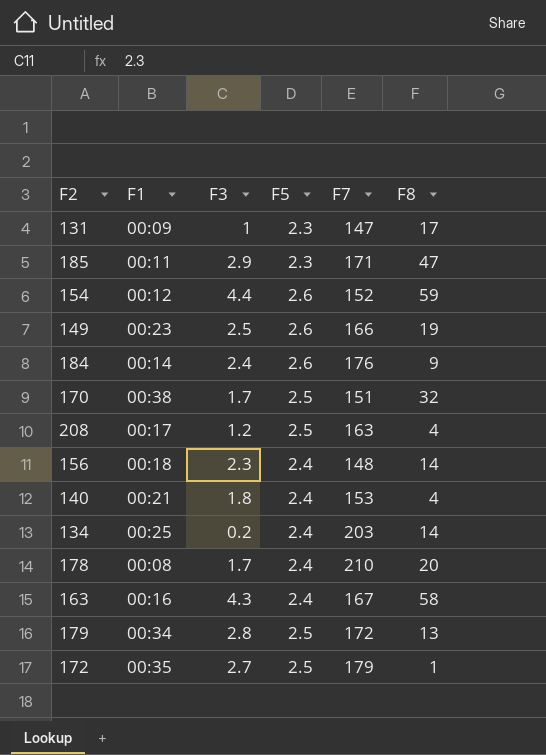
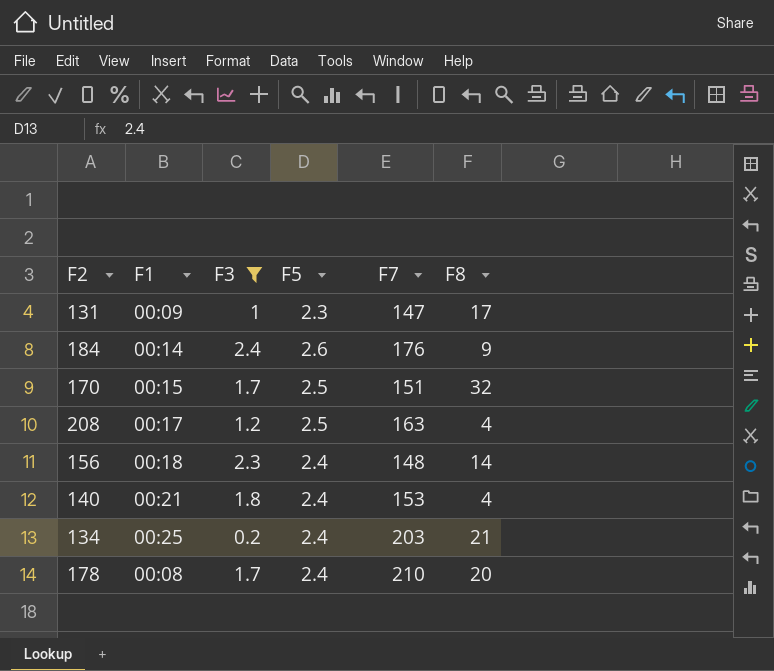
filter: none -> F3 <= 2.4
170 | F1: 00:38 -> 00:15
134 | F8: 14 -> 21

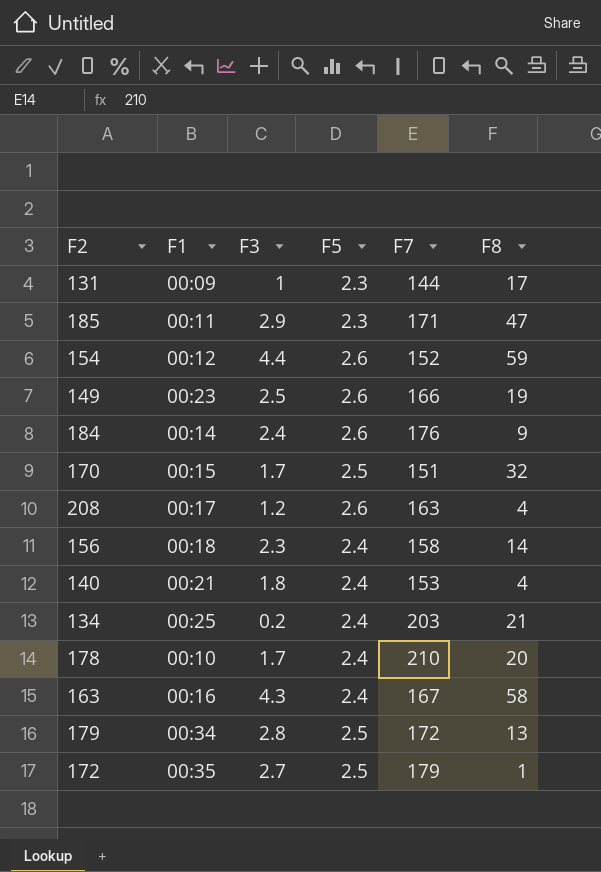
filter: F3 <= 2.4 -> none
131 | F7: 147 -> 144
208 | F5: 2.5 -> 2.6
156 | F7: 148 -> 158
178 | F1: 00:08 -> 00:10

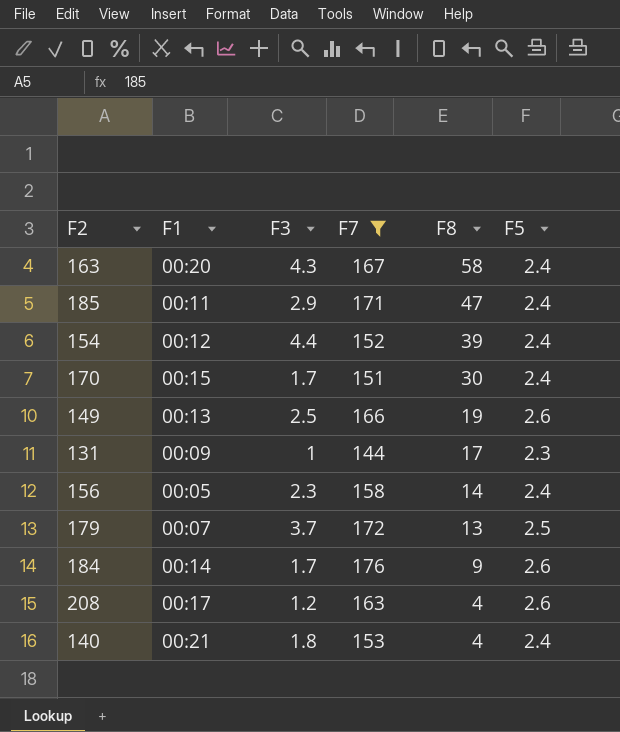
filter: none -> F7 <= 176
row order: none -> F8 descending
column F5 | position: 4 -> 6
163 | F1: 00:16 -> 00:20
185 | F5: 2.3 -> 2.4
154 | F8: 59 -> 39
154 | F5: 2.6 -> 2.4
170 | F8: 32 -> 30
170 | F5: 2.5 -> 2.4
149 | F1: 00:23 -> 00:13
156 | F1: 00:18 -> 00:05
179 | F1: 00:34 -> 00:07
179 | F3: 2.8 -> 3.7
184 | F3: 2.4 -> 1.7

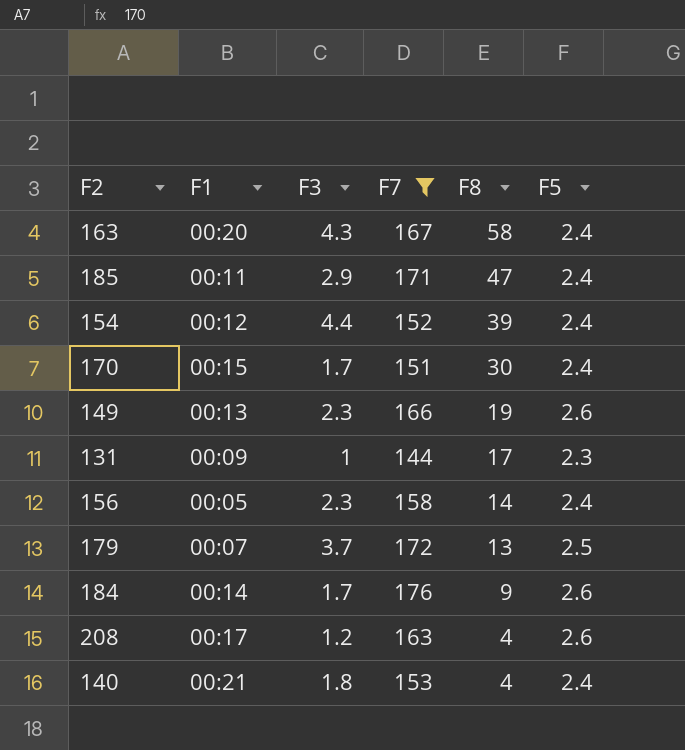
149 | F3: 2.5 -> 2.3

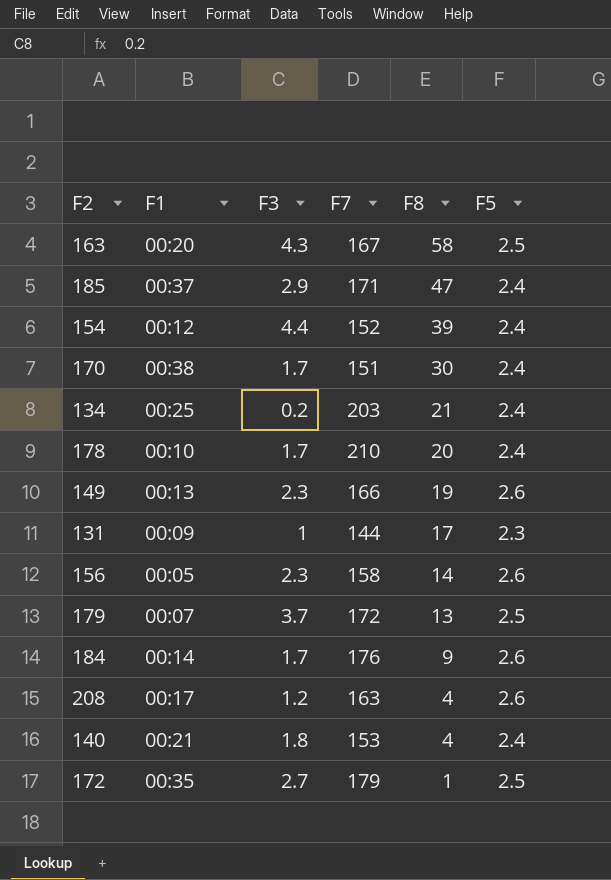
filter: F7 <= 176 -> none
163 | F5: 2.4 -> 2.5
185 | F1: 00:11 -> 00:37
170 | F1: 00:15 -> 00:38
156 | F5: 2.4 -> 2.6

